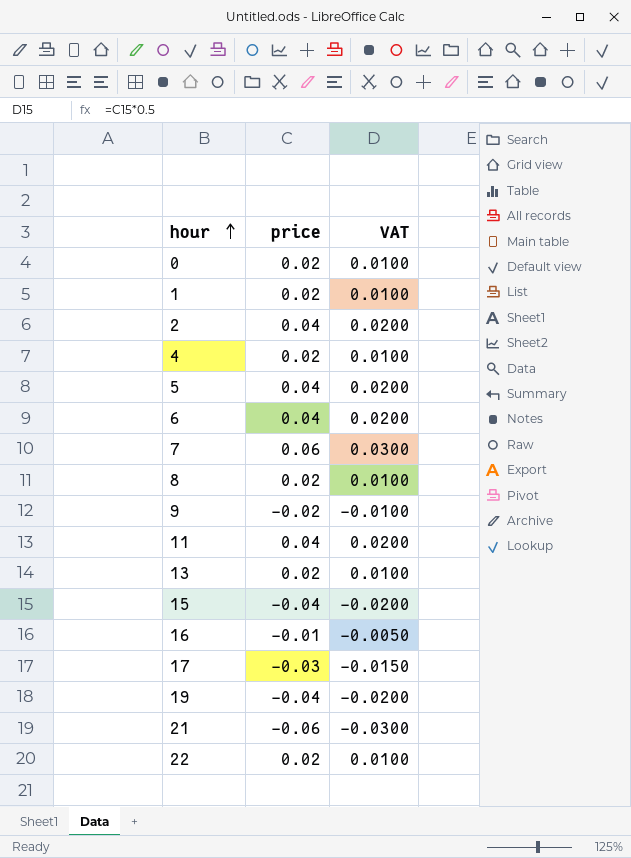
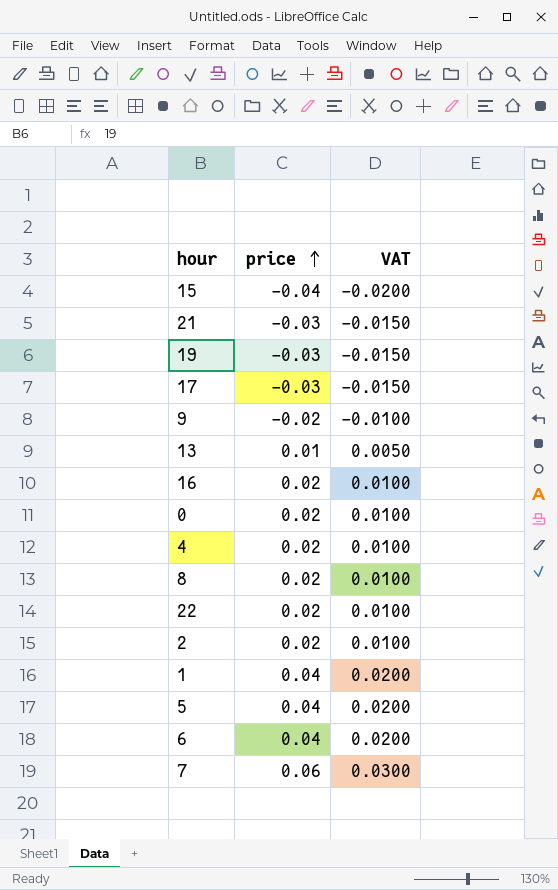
row order: hour ascending -> price ascending
row 11: 0.04 | 0.0200 -> none
21 | price: -0.06 -> -0.03
21 | VAT: -0.0300 -> -0.0150
19 | price: -0.04 -> -0.03
19 | VAT: -0.0200 -> -0.0150
13 | price: 0.02 -> 0.01
13 | VAT: 0.0100 -> 0.0050
16 | price: -0.01 -> 0.02
16 | VAT: -0.0050 -> 0.0100
2 | price: 0.04 -> 0.02
2 | VAT: 0.0200 -> 0.0100
1 | price: 0.02 -> 0.04
1 | VAT: 0.0100 -> 0.0200

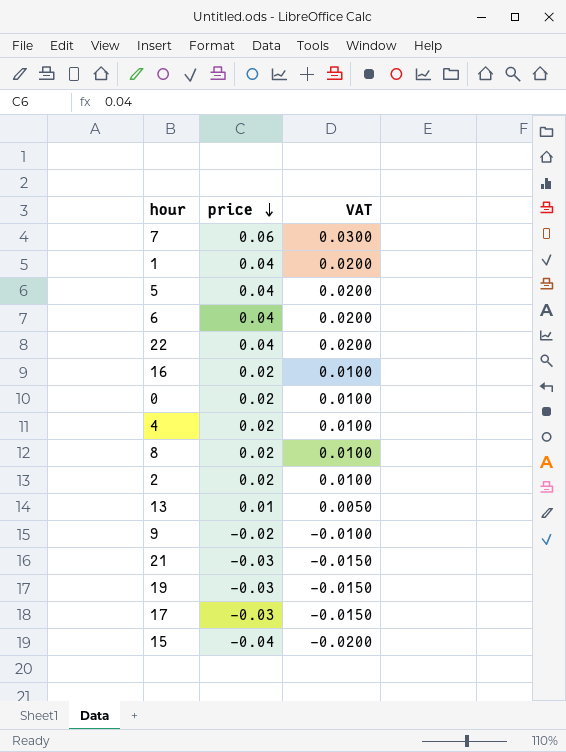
row order: price ascending -> price descending
22 | price: 0.02 -> 0.04
22 | VAT: 0.0100 -> 0.0200

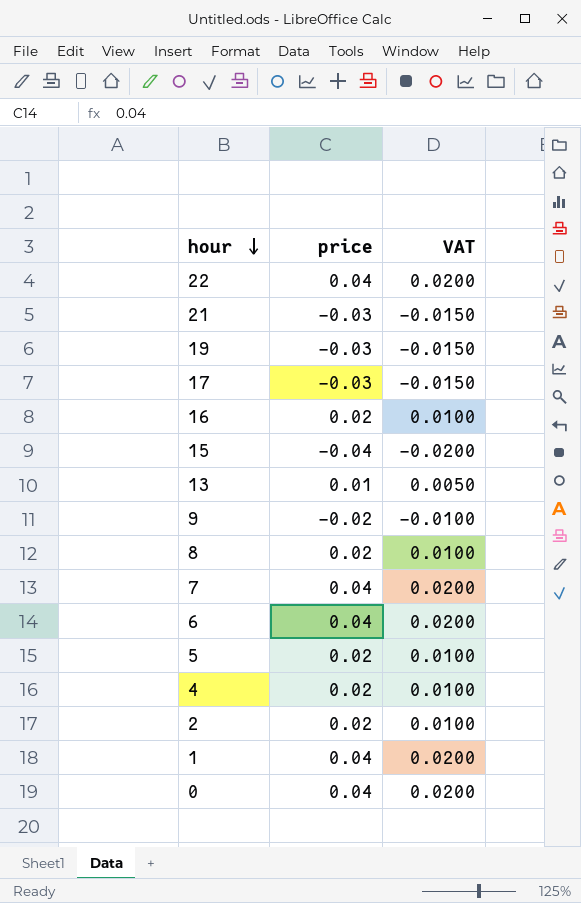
row order: price descending -> hour descending
7 | price: 0.06 -> 0.04
7 | VAT: 0.0300 -> 0.0200
5 | price: 0.04 -> 0.02
5 | VAT: 0.0200 -> 0.0100
0 | price: 0.02 -> 0.04
0 | VAT: 0.0100 -> 0.0200

